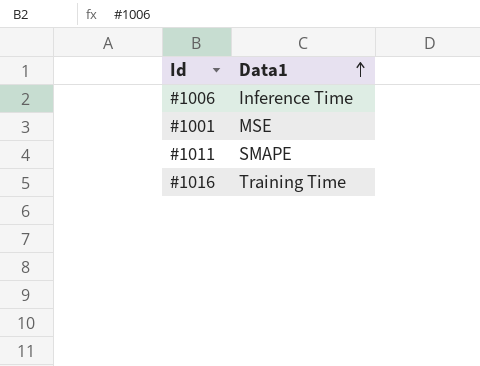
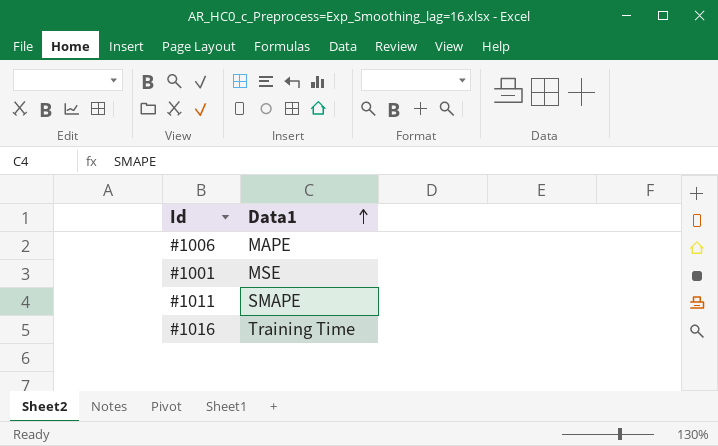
#1006 | Data1: Inference Time -> MAPE

